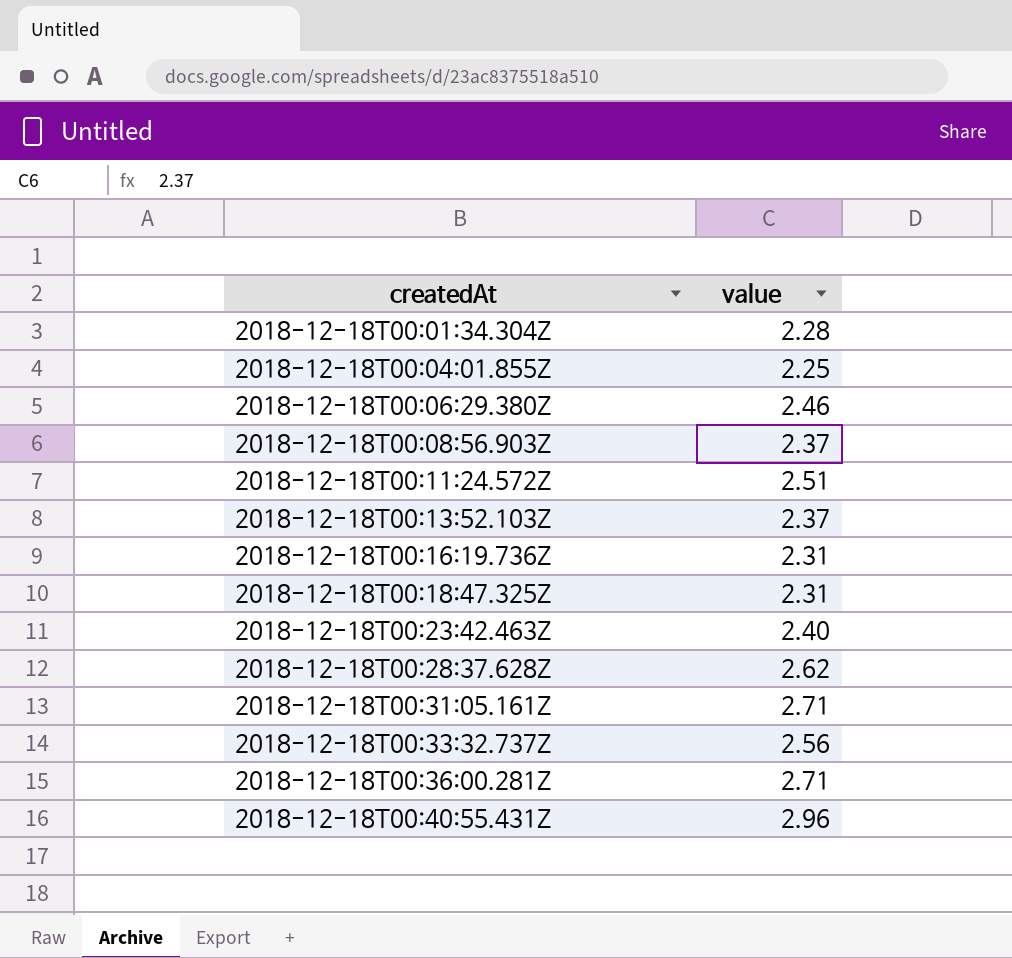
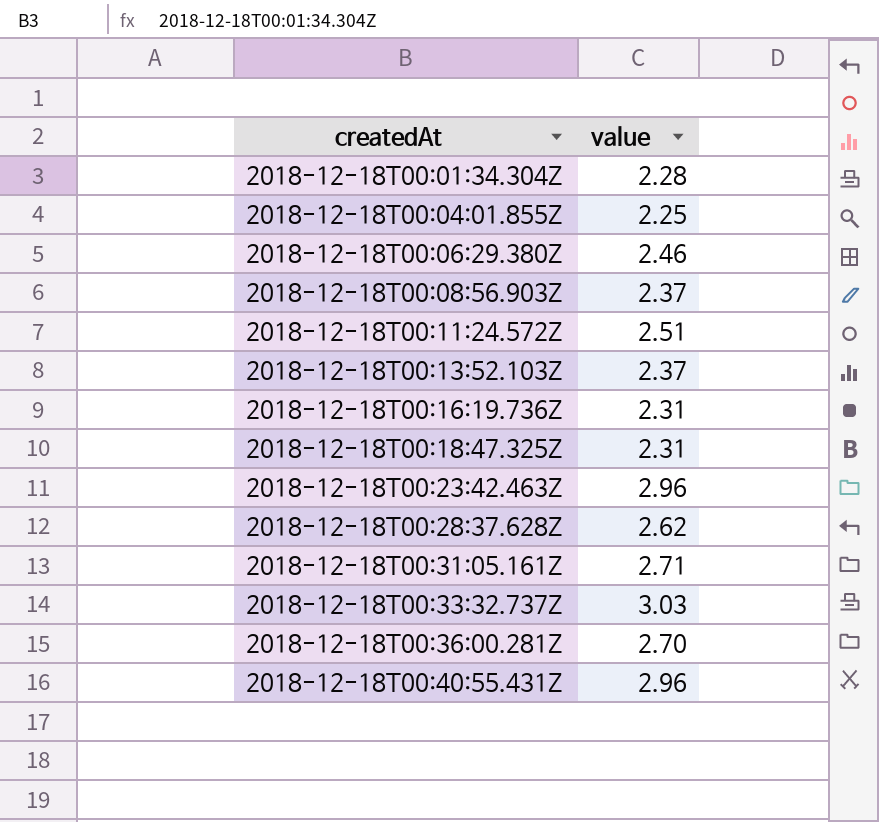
2018-12-18T00:23:42.463Z | value: 2.40 -> 2.96
2018-12-18T00:33:32.737Z | value: 2.56 -> 3.03
2018-12-18T00:36:00.281Z | value: 2.71 -> 2.70

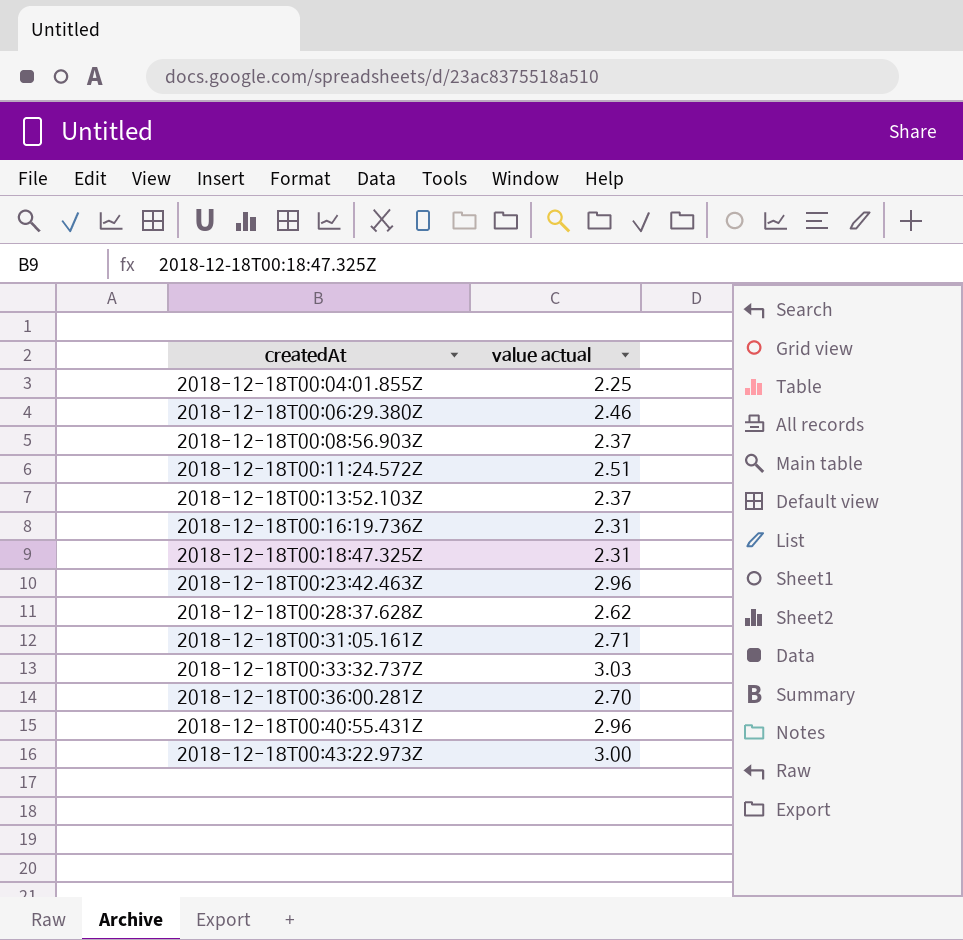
column name: value -> value actual
row 2018-12-18T00:01:34.304Z: 2.28 -> none
row 2018-12-18T00:43:22.973Z: none -> 3.00

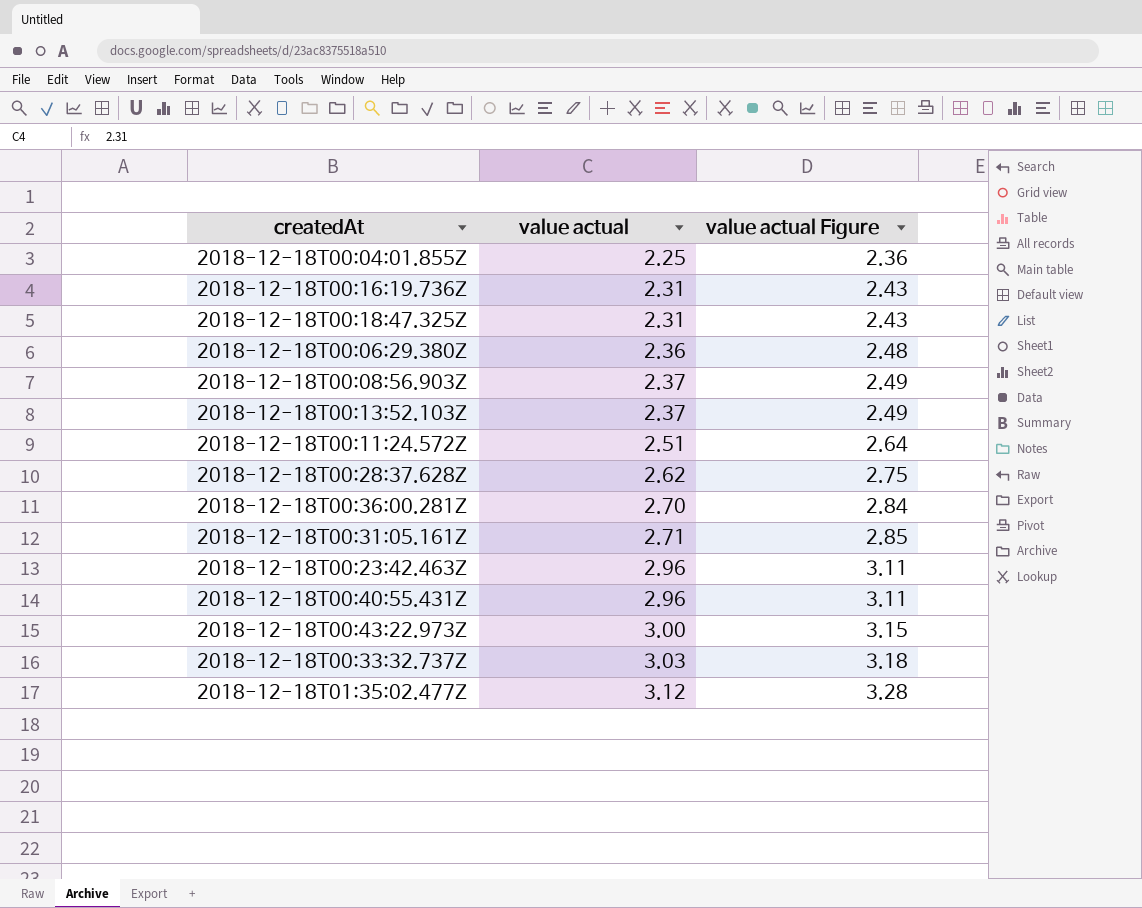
row order: createdAt ascending -> value actual ascending
column value actual Figure | formula: none -> [value actual] * 1.05
2018-12-18T00:06:29.380Z | value actual: 2.46 -> 2.36
row 2018-12-18T01:35:02.477Z: none -> 3.12 | 3.28

